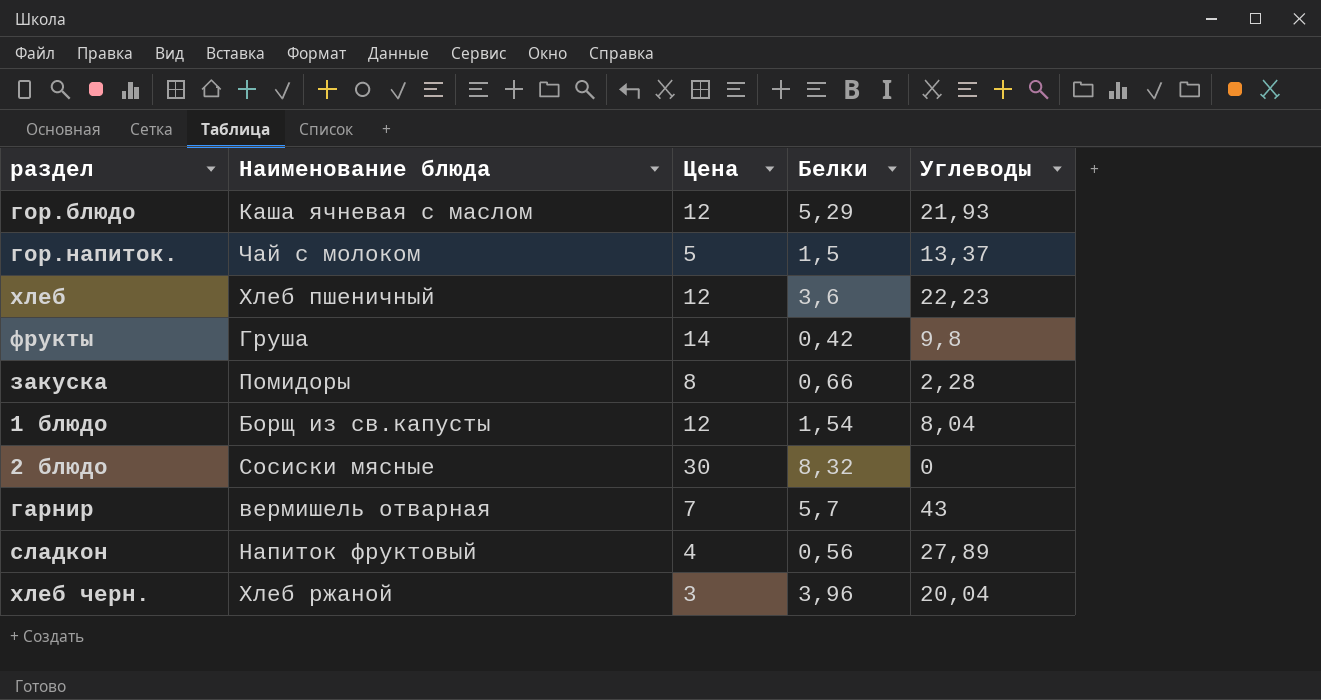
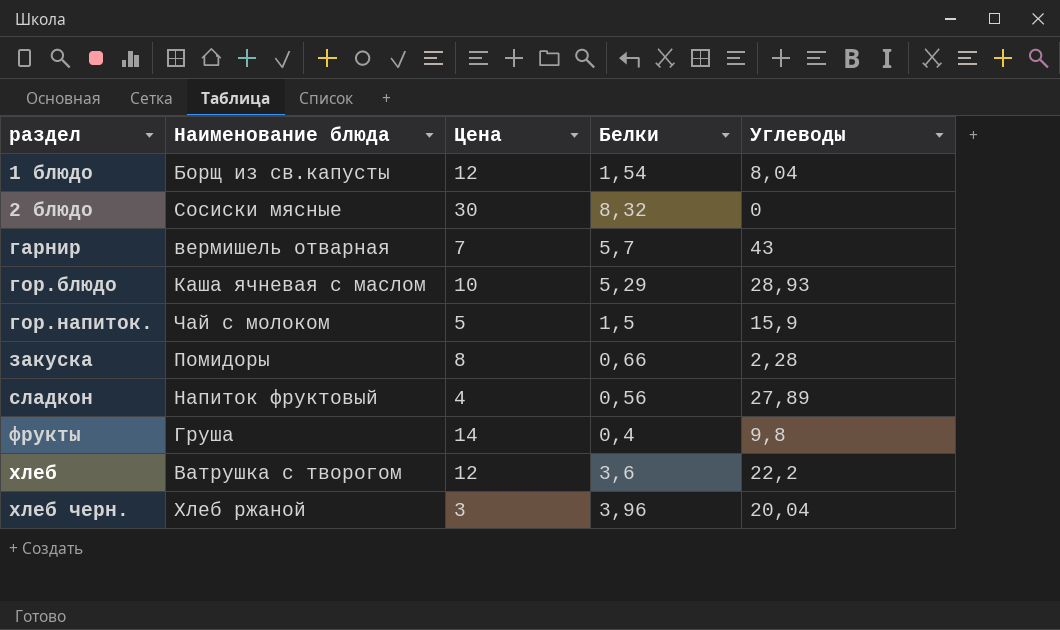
row order: none -> раздел ascending
гор.блюдо | Цена: 12 -> 10
гор.блюдо | Углеводы: 21,93 -> 28,93
гор.напиток. | Углеводы: 13,37 -> 15,9
фрукты | Белки: 0,42 -> 0,4
хлеб | Наименование блюда: Хлеб пшеничный -> Ватрушка с творогом
хлеб | Углеводы: 22,23 -> 22,2

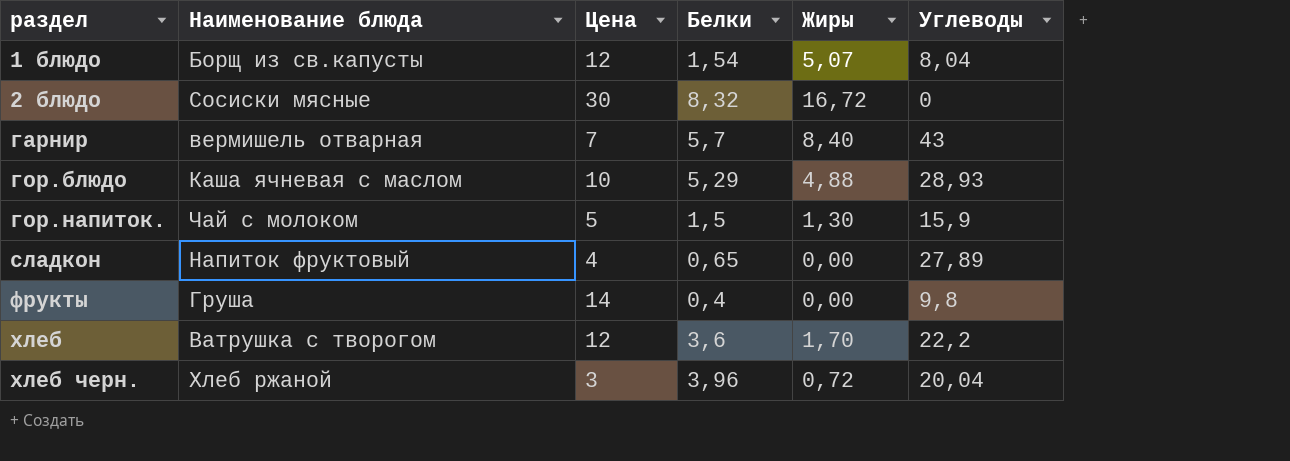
column Жиры | position: none -> 5
row закуска: Помидоры | 8 | 0,66 | 2,28 -> none
сладкон | Белки: 0,56 -> 0,65

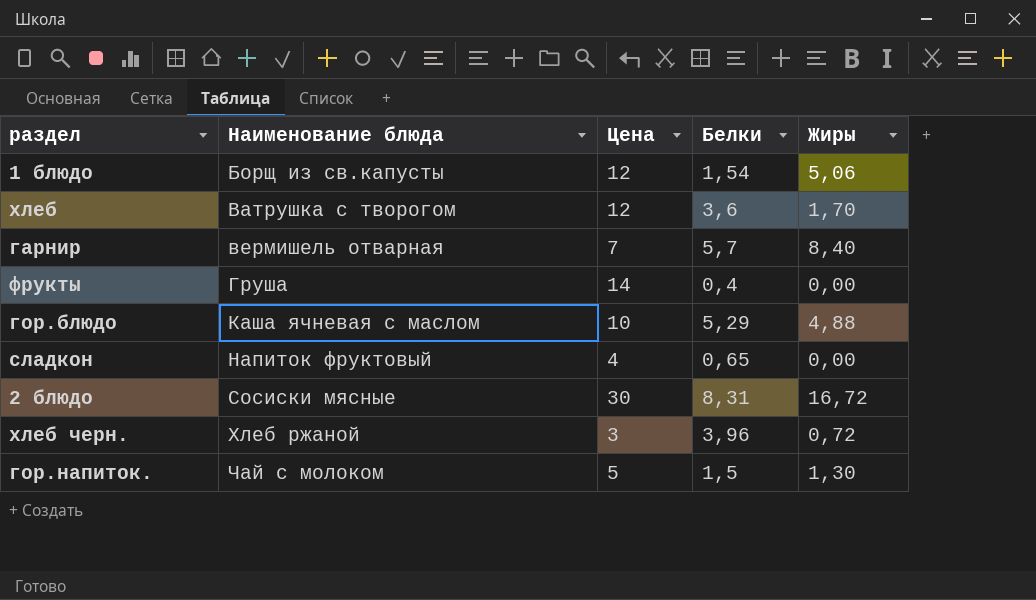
row order: раздел ascending -> Наименование блюда ascending
column Углеводы | position: 6 -> none
1 блюдо | Жиры: 5,07 -> 5,06
2 блюдо | Белки: 8,32 -> 8,31

